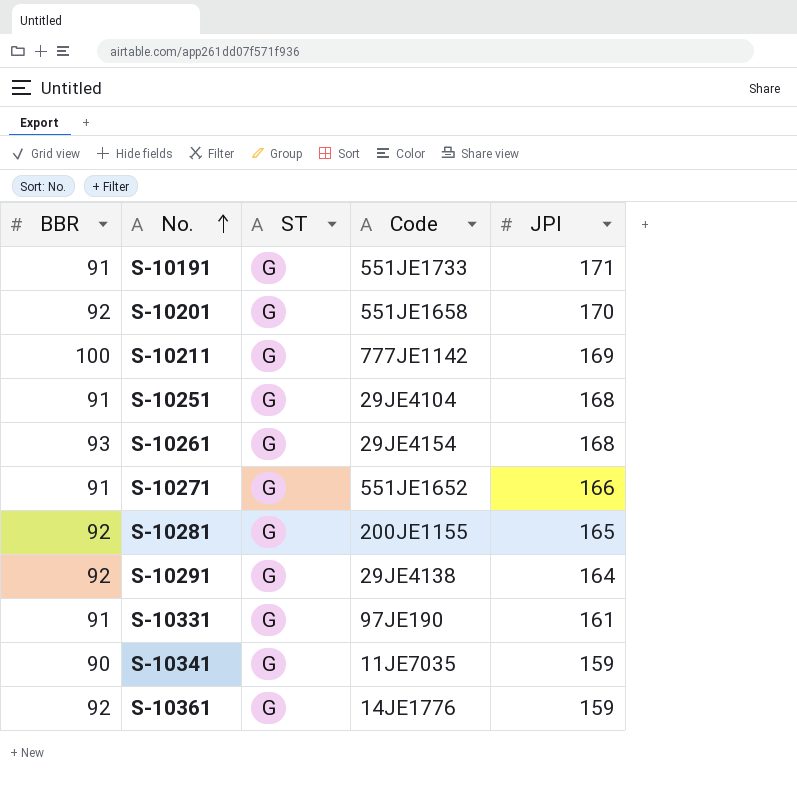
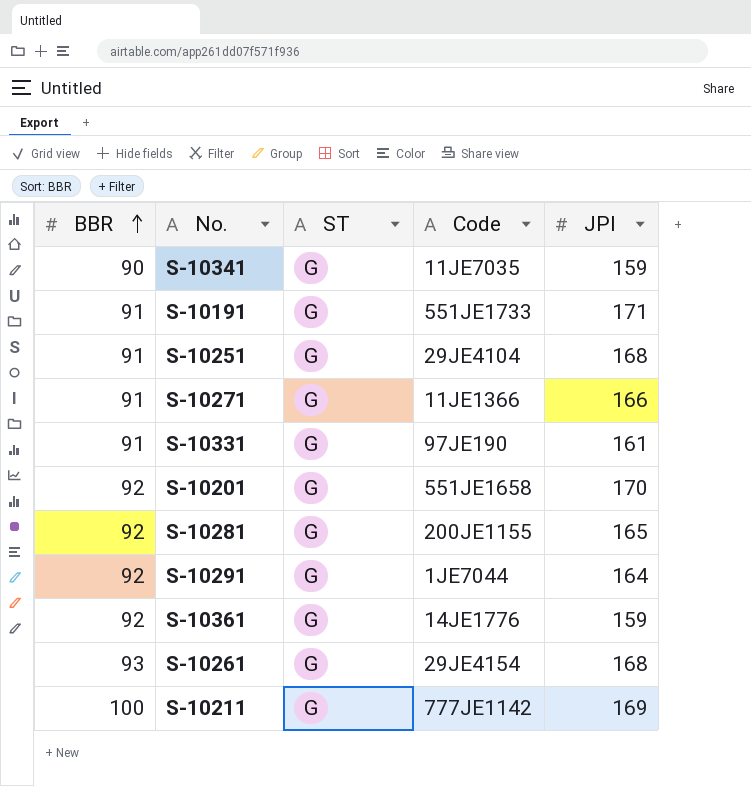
row order: No. ascending -> BBR ascending
S-10271 | Code: 551JE1652 -> 11JE1366
S-10291 | Code: 29JE4138 -> 1JE7044

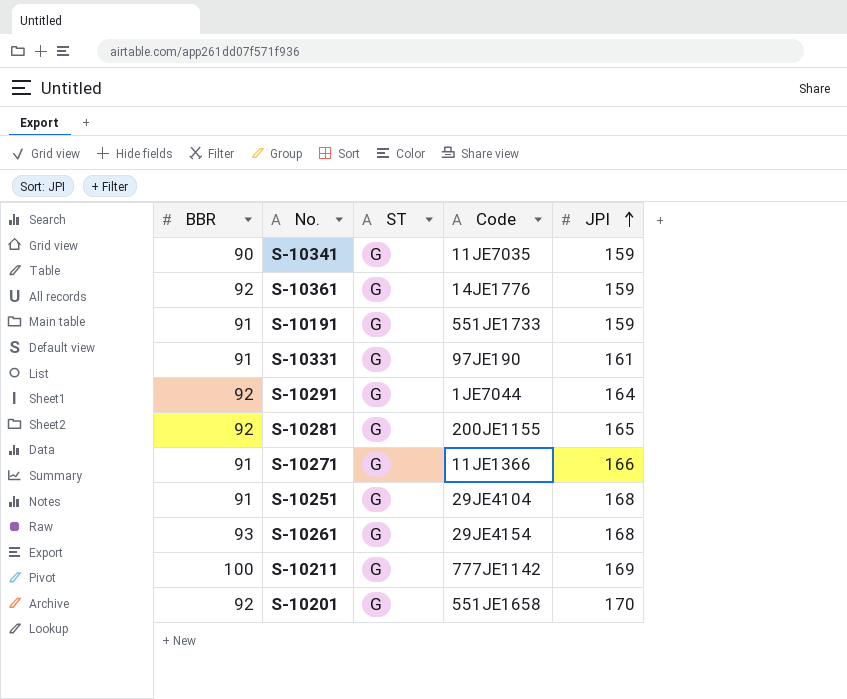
row order: BBR ascending -> JPI ascending
S-10191 | JPI: 171 -> 159

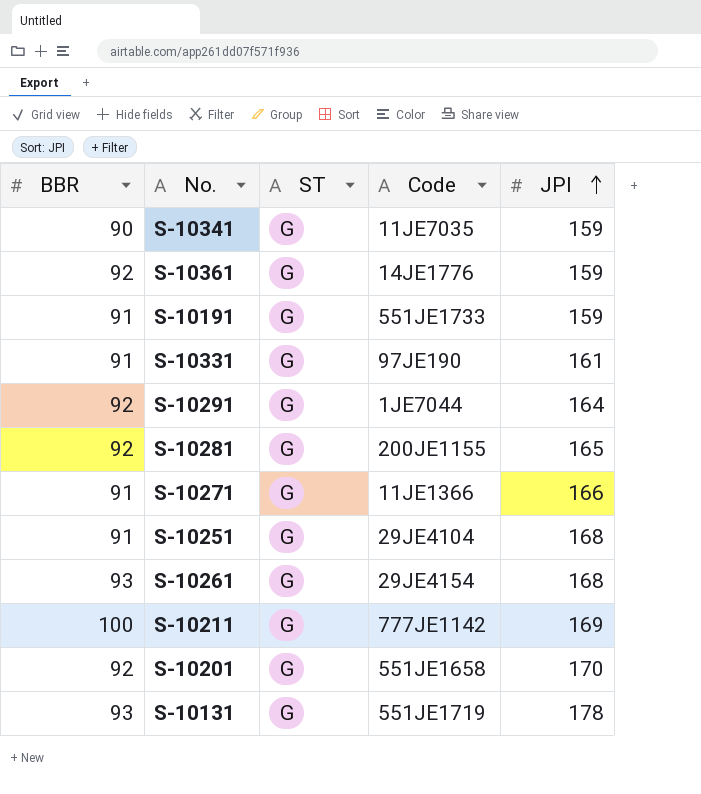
row S-10131: none -> 93 | G | 551JE1719 | 178

